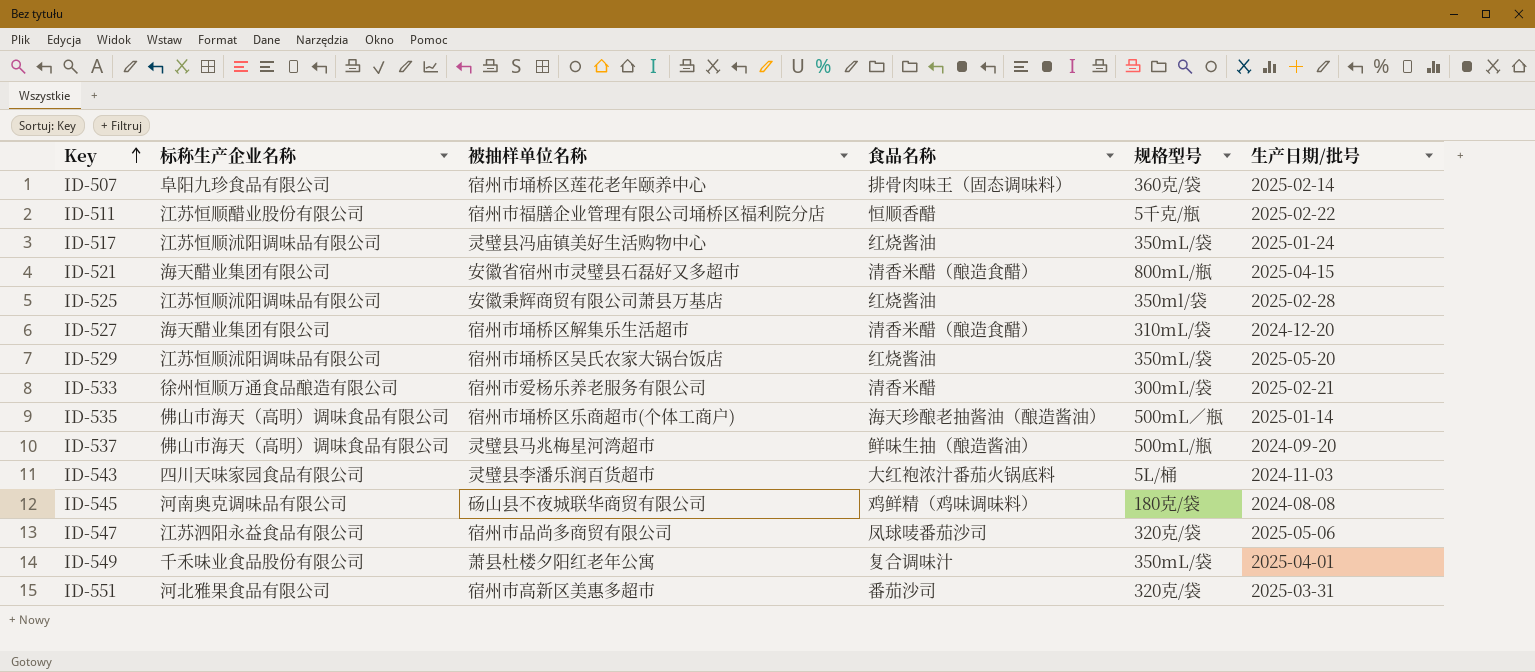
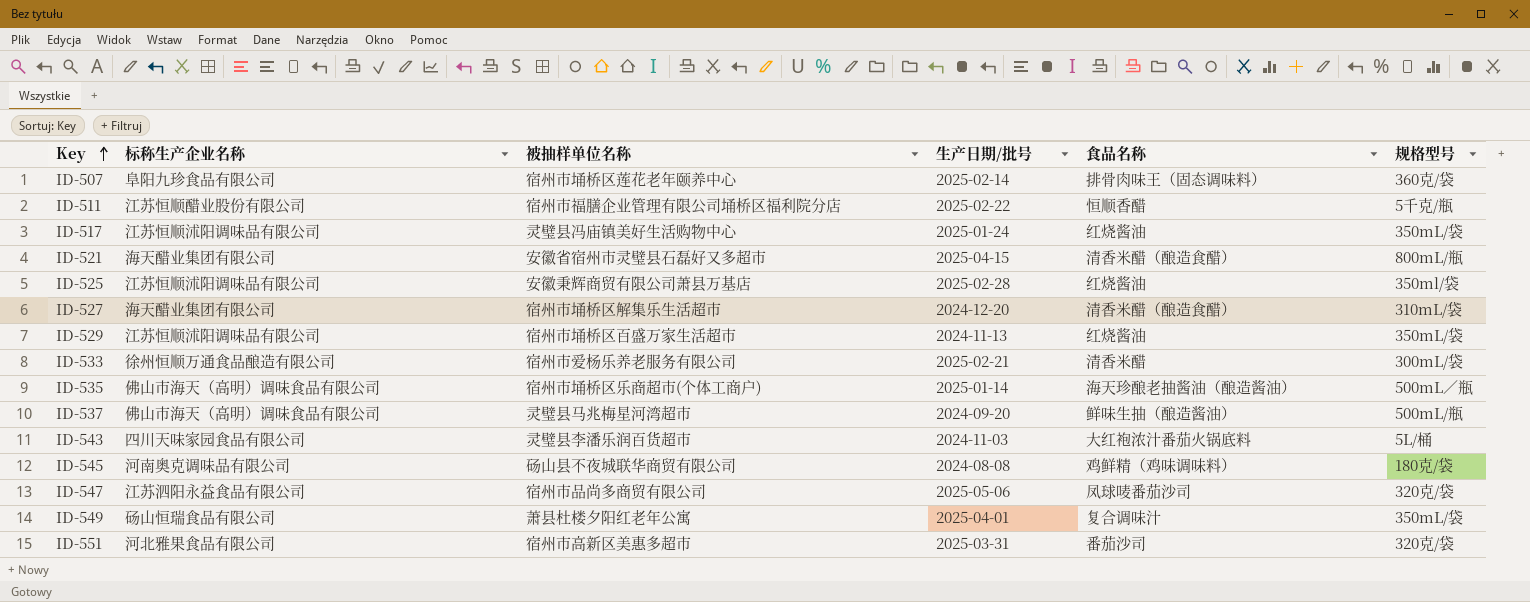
column 生产日期/批号 | position: 6 -> 4
ID-529 | 被抽样单位名称: 宿州市埇桥区吴氏农家大锅台饭店 -> 宿州市埇桥区百盛万家生活超市
ID-529 | 生产日期/批号: 2025-05-20 -> 2024-11-13
ID-549 | 标称生产企业名称: 千禾味业食品股份有限公司 -> 砀山恒瑞食品有限公司

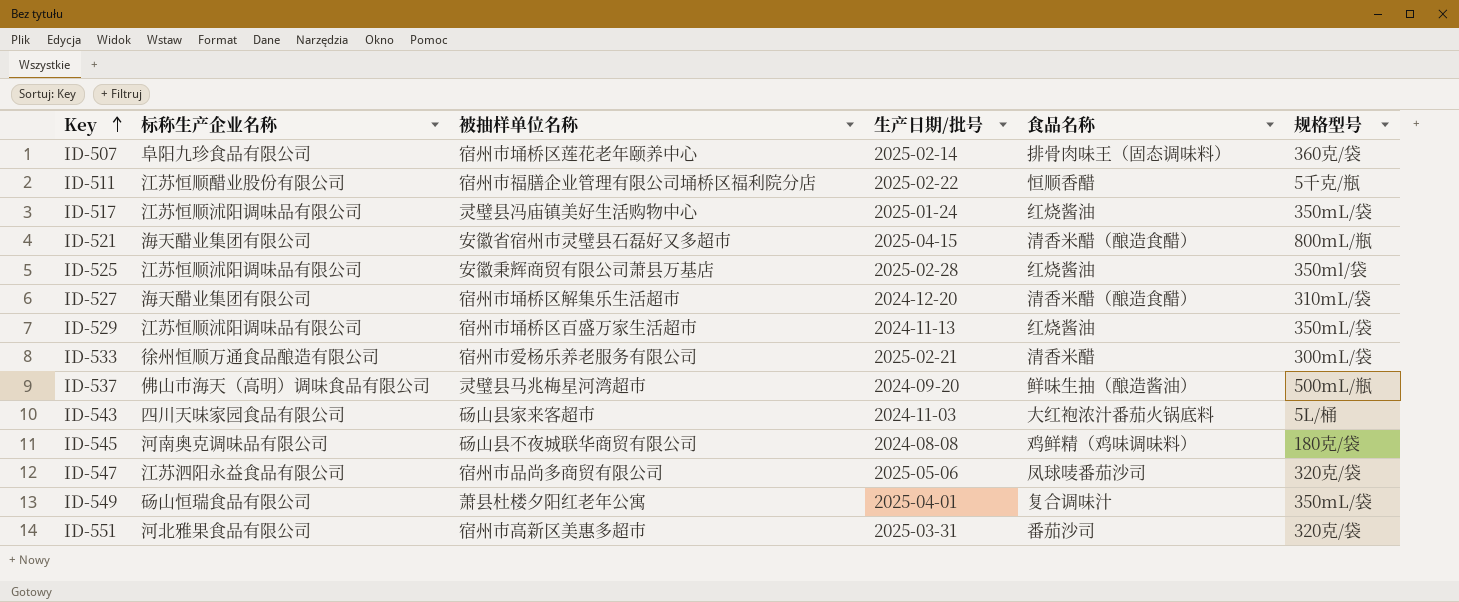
row ID-535: 佛山市海天（高明）调味食品有限公司 | 宿州市埇桥区乐商超市(个体工商户) | 2025-01-14 | 海天珍酿老抽酱油（酿造酱油） | 500mL／瓶 -> none
ID-543 | 被抽样单位名称: 灵璧县李潘乐润百货超市 -> 砀山县家来客超市

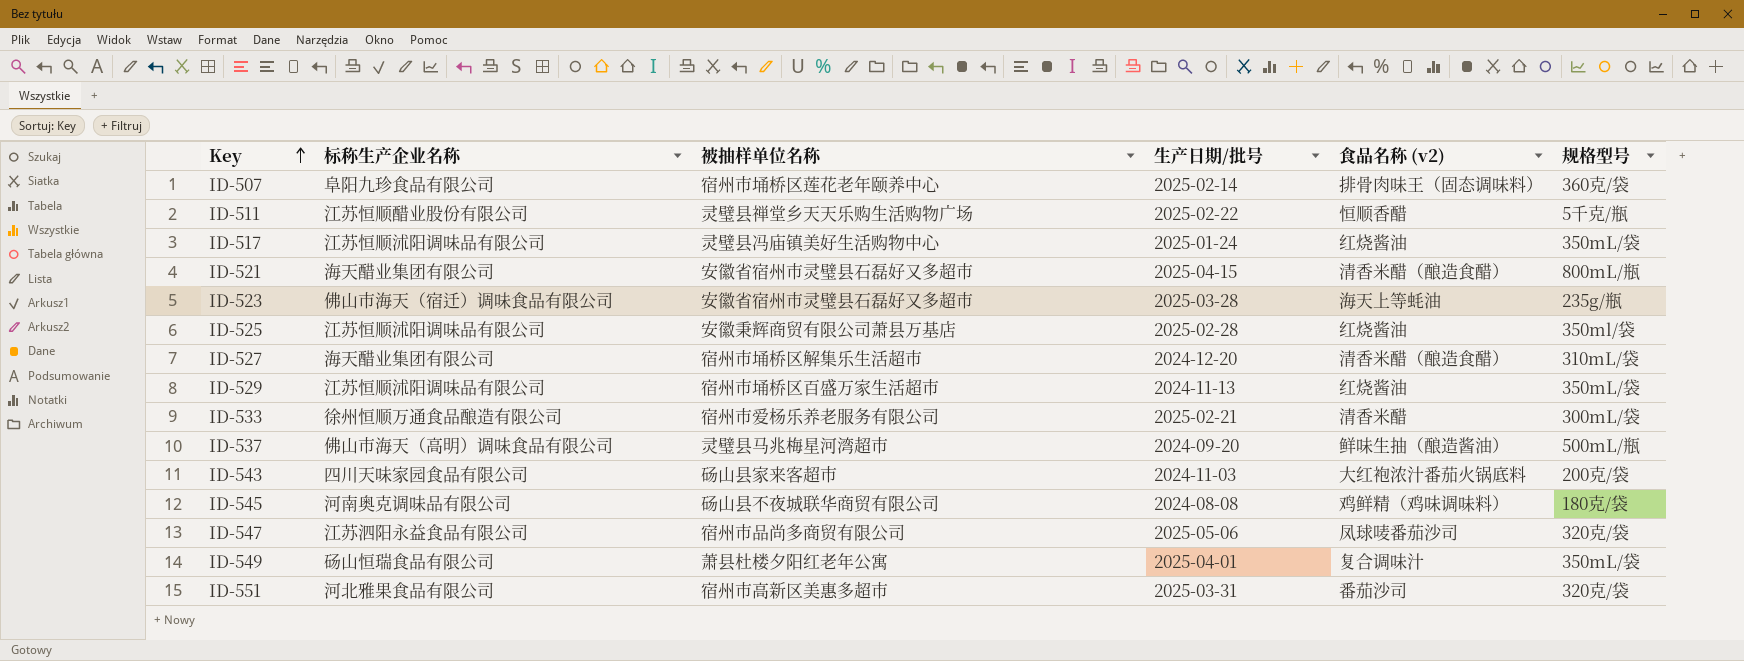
column name: 食品名称 -> 食品名称 (v2)
ID-511 | 被抽样单位名称: 宿州市福膳企业管理有限公司埇桥区福利院分店 -> 灵璧县禅堂乡天天乐购生活购物广场
row ID-523: none -> 佛山市海天（宿迁）调味食品有限公司 | 安徽省宿州市灵璧县石磊好又多超市 | 2025-03-28 | 海天上等蚝油 | 235g/瓶
ID-543 | 规格型号: 5L/桶 -> 200克/袋

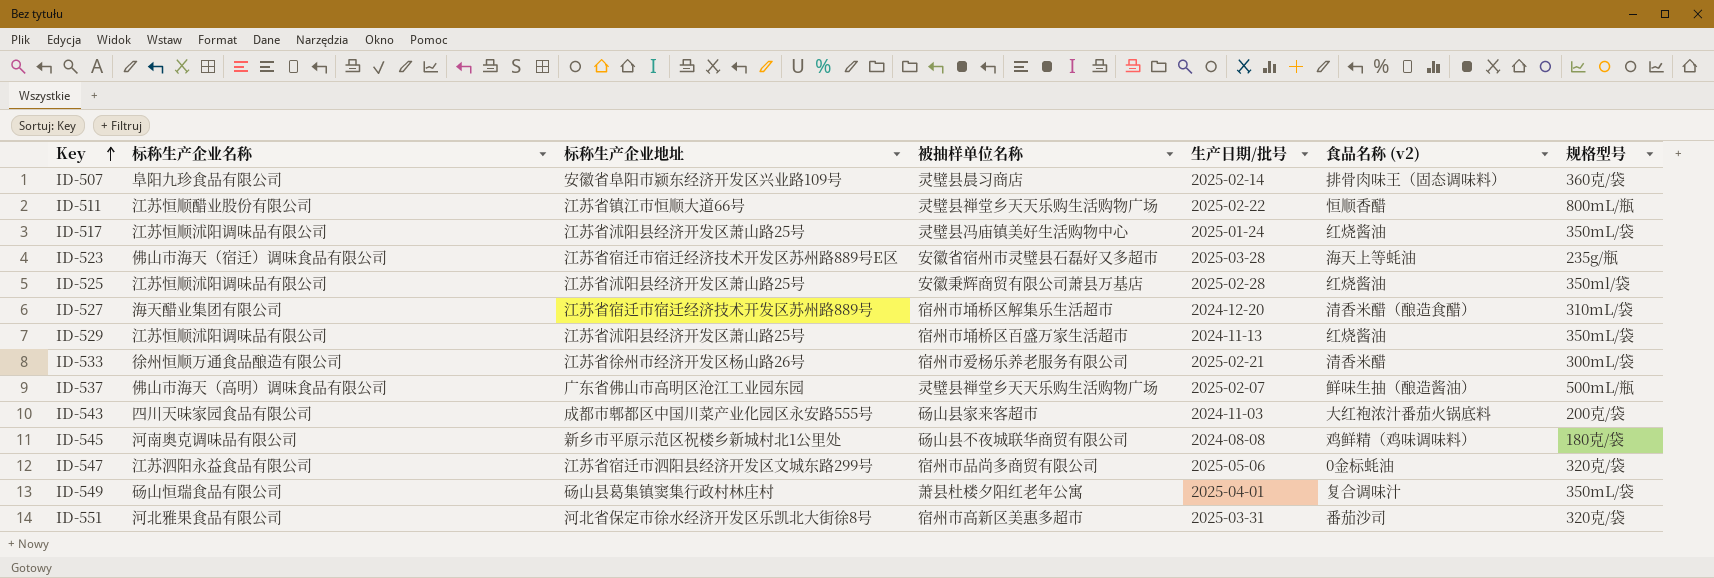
column 标称生产企业地址 | position: none -> 3
row ID-521: 海天醋业集团有限公司 | 安徽省宿州市灵璧县石磊好又多超市 | 2025-04-15 | 清香米醋（酿造食醋） | 800mL/瓶 -> none
ID-507 | 被抽样单位名称: 宿州市埇桥区莲花老年颐养中心 -> 灵璧县晨习商店
ID-511 | 规格型号: 5千克/瓶 -> 800mL/瓶
ID-537 | 被抽样单位名称: 灵璧县马兆梅星河湾超市 -> 灵璧县禅堂乡天天乐购生活购物广场
ID-537 | 生产日期/批号: 2024-09-20 -> 2025-02-07
ID-547 | 食品名称 (v2): 凤球唛番茄沙司 -> 0金标蚝油

